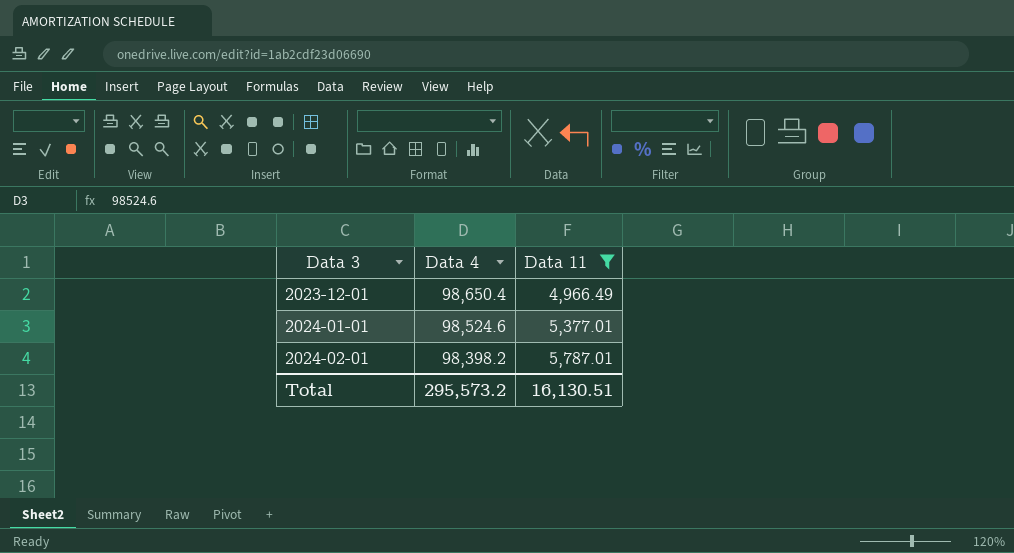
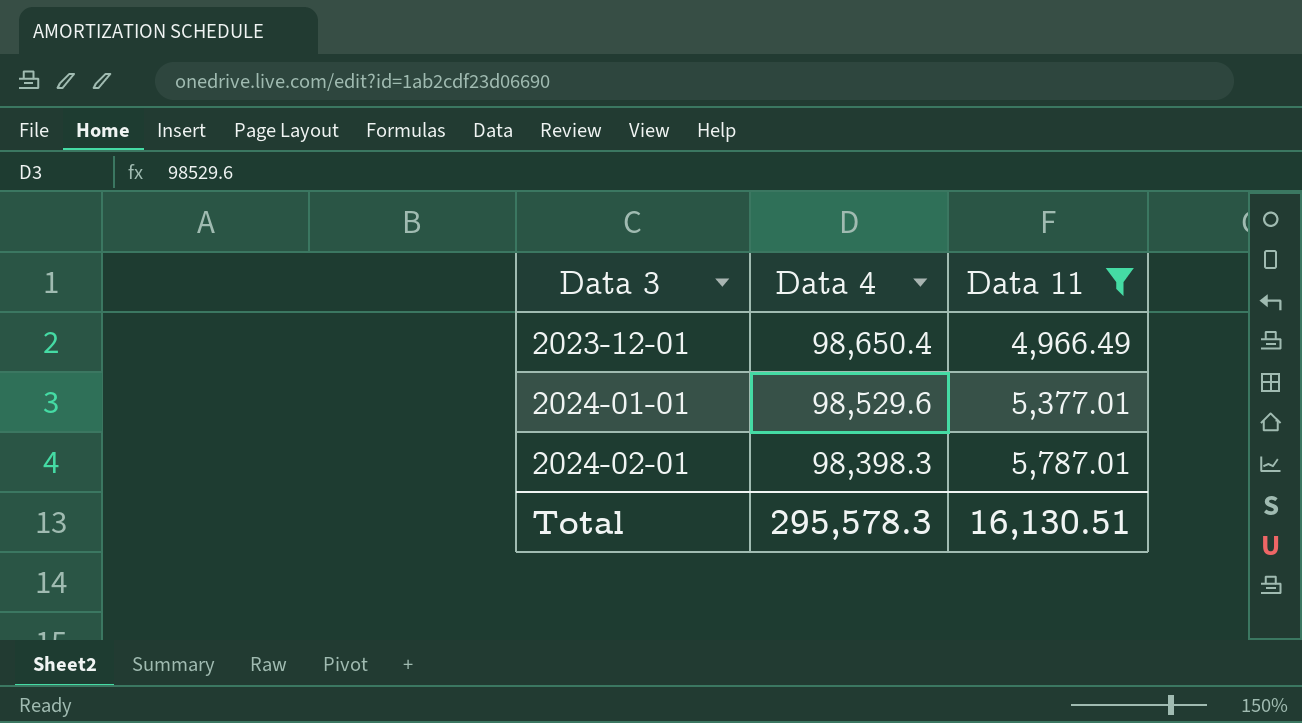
2024-01-01 | Data 4: 98,524.6 -> 98,529.6
2024-02-01 | Data 4: 98,398.2 -> 98,398.3
Total | Data 4: 295,573.2 -> 295,578.3

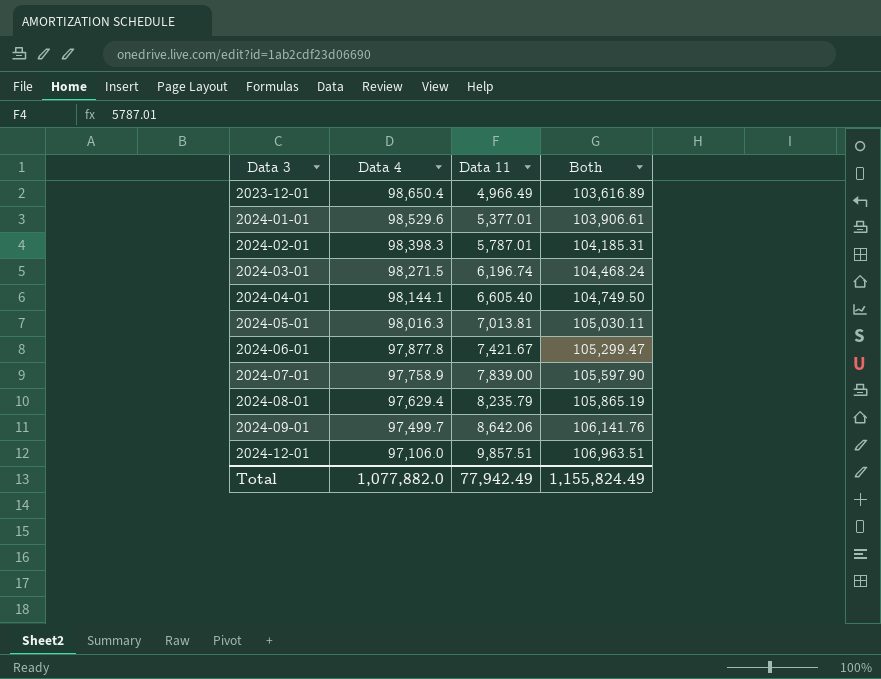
filter: Data 11 <= 5,787.01 -> none
column Both | formula: none -> [Data 4] + [Data 11]
Total | Data 4: 295,578.3 -> 1,077,882.0
Total | Data 11: 16,130.51 -> 77,942.49

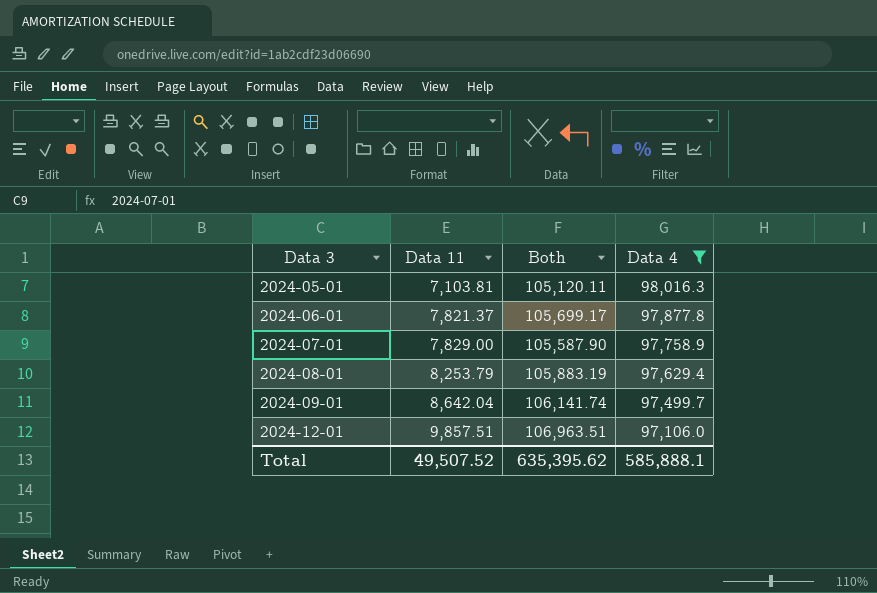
filter: none -> Data 4 <= 98,016.3
column Data 4 | position: 2 -> 4
2024-05-01 | Data 11: 7,013.81 -> 7,103.81
2024-05-01 | Both: 105,030.11 -> 105,120.11
2024-06-01 | Data 11: 7,421.67 -> 7,821.37
2024-06-01 | Both: 105,299.47 -> 105,699.17
2024-07-01 | Data 11: 7,839.00 -> 7,829.00
2024-07-01 | Both: 105,597.90 -> 105,587.90
2024-08-01 | Data 11: 8,235.79 -> 8,253.79
2024-08-01 | Both: 105,865.19 -> 105,883.19
2024-09-01 | Data 11: 8,642.06 -> 8,642.04
2024-09-01 | Both: 106,141.76 -> 106,141.74
Total | Data 11: 77,942.49 -> 49,507.52
Total | Both: 1,155,824.49 -> 635,395.62
Total | Data 4: 1,077,882.0 -> 585,888.1

